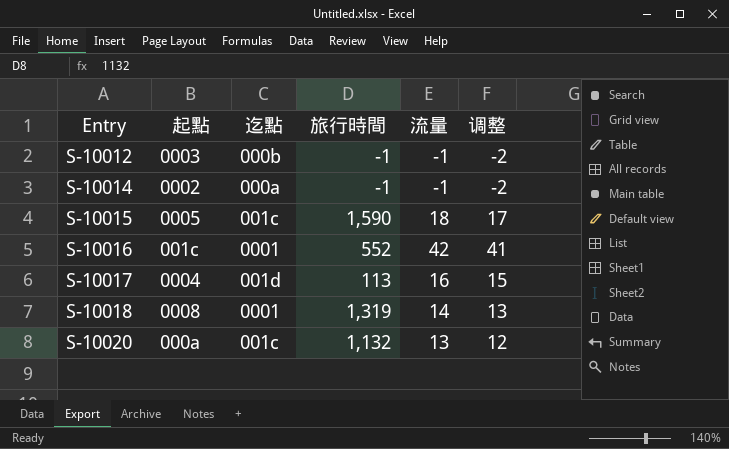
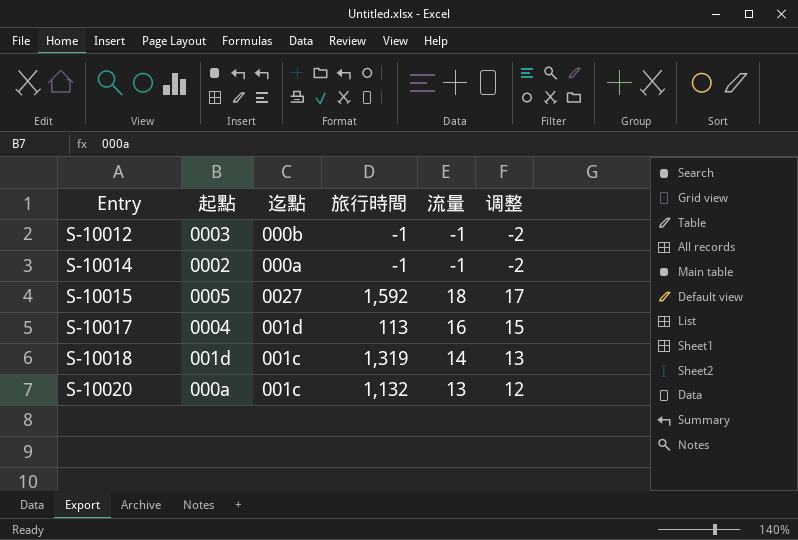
row S-10016: 001c | 0001 | 552 | 42 | 41 -> none
S-10015 | 迄點: 001c -> 0027
S-10015 | 旅行時間: 1,590 -> 1,592
S-10018 | 起點: 0008 -> 001d
S-10018 | 迄點: 0001 -> 001c

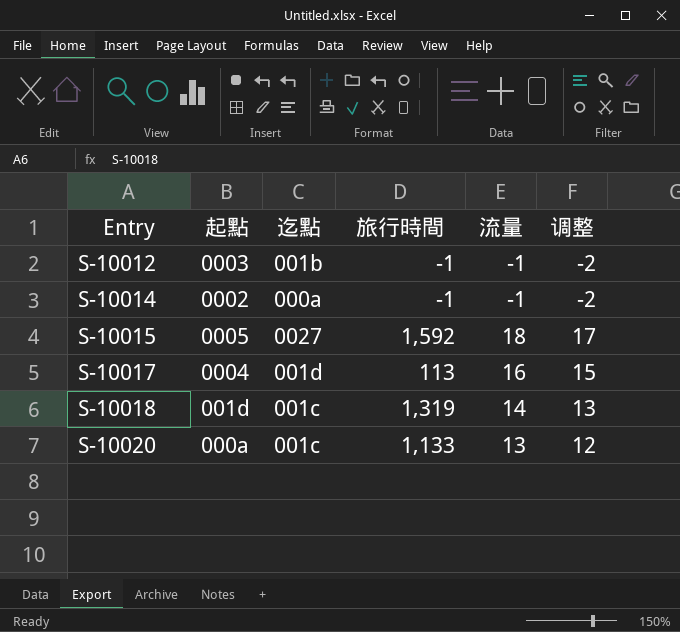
S-10012 | 迄點: 000b -> 001b
S-10020 | 旅行時間: 1,132 -> 1,133

